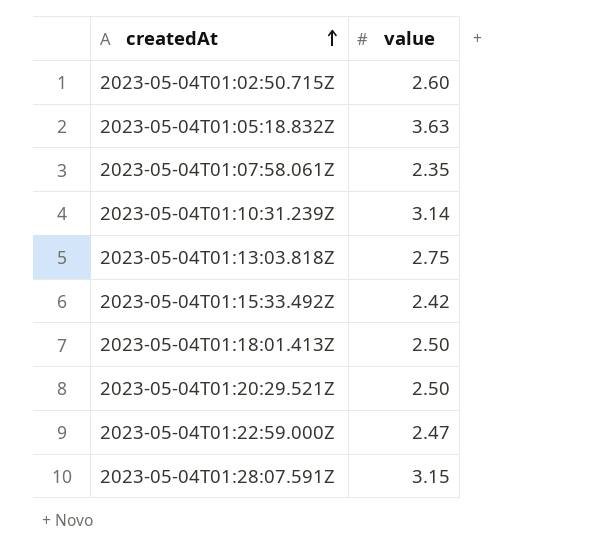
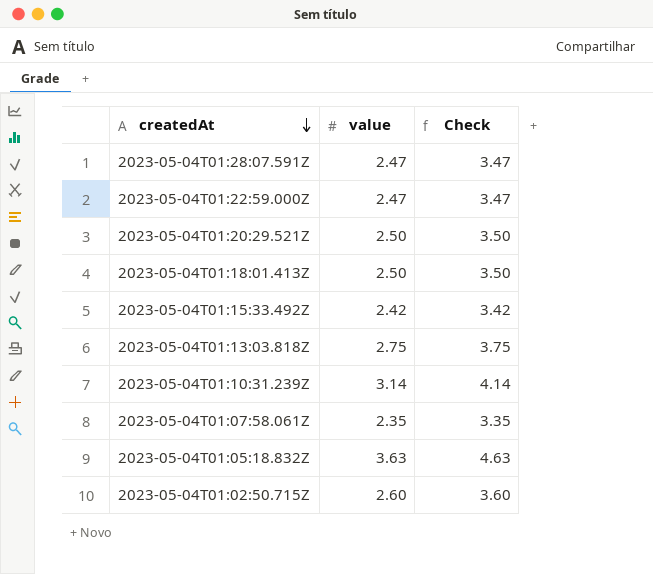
row order: createdAt ascending -> createdAt descending
column Check | formula: none -> [value] + 1
2023-05-04T01:28:07.591Z | value: 3.15 -> 2.47

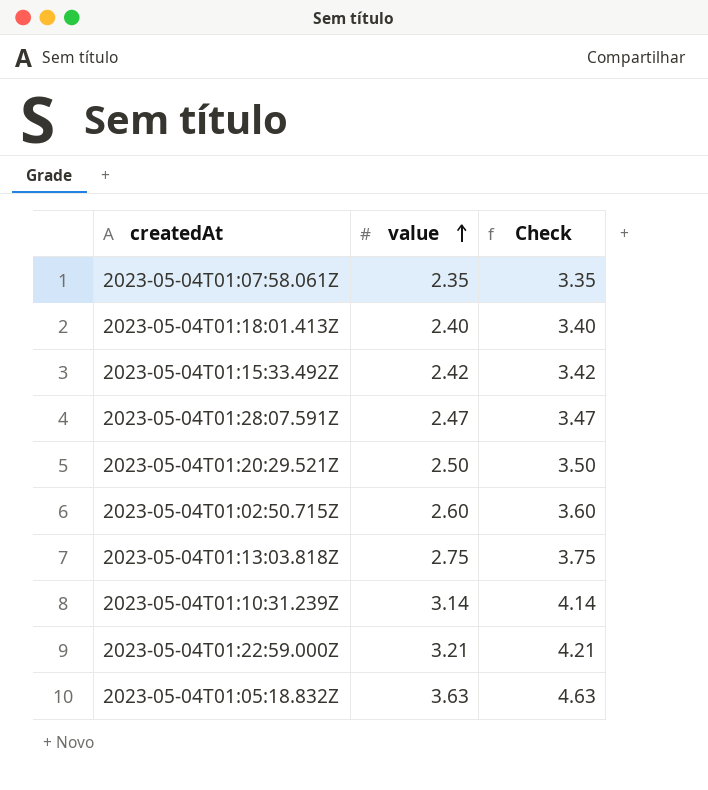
row order: createdAt descending -> value ascending
2023-05-04T01:18:01.413Z | value: 2.50 -> 2.40
2023-05-04T01:18:01.413Z | Check: 3.50 -> 3.40
2023-05-04T01:22:59.000Z | value: 2.47 -> 3.21
2023-05-04T01:22:59.000Z | Check: 3.47 -> 4.21

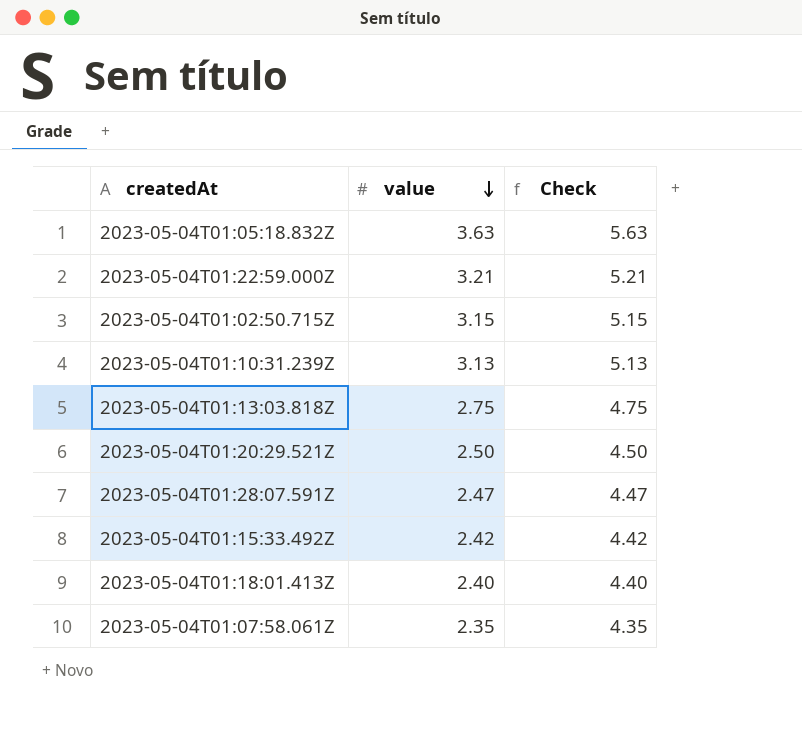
row order: value ascending -> value descending
column Check | formula: [value] + 1 -> [value] + 2
2023-05-04T01:02:50.715Z | value: 2.60 -> 3.15
2023-05-04T01:10:31.239Z | value: 3.14 -> 3.13

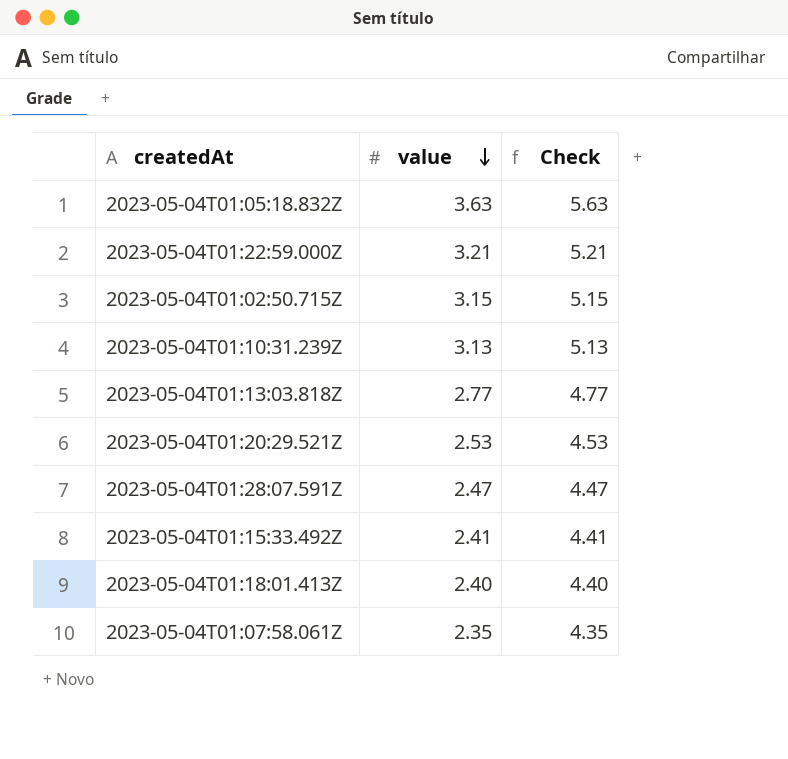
2023-05-04T01:13:03.818Z | value: 2.75 -> 2.77
2023-05-04T01:13:03.818Z | Check: 4.75 -> 4.77
2023-05-04T01:20:29.521Z | value: 2.50 -> 2.53
2023-05-04T01:20:29.521Z | Check: 4.50 -> 4.53
2023-05-04T01:15:33.492Z | value: 2.42 -> 2.41
2023-05-04T01:15:33.492Z | Check: 4.42 -> 4.41

